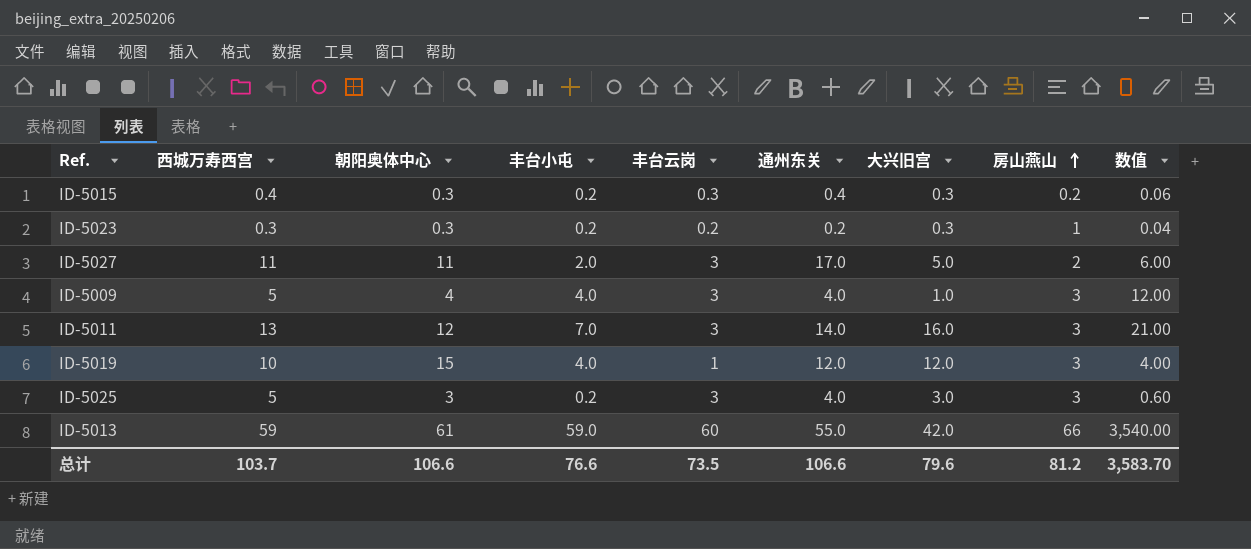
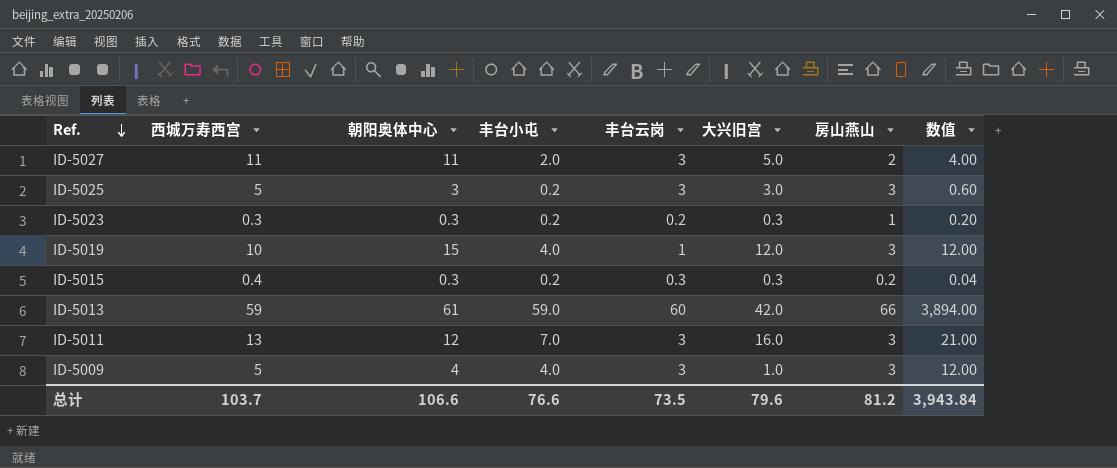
row order: 房山燕山 ascending -> Ref. descending
column 通州东关 | position: 6 -> none
column 数值 | formula: [丰台小屯] * [丰台云岗] -> [丰台小屯] * [房山燕山]
总计 | 数值: 3,583.70 -> 3,943.84

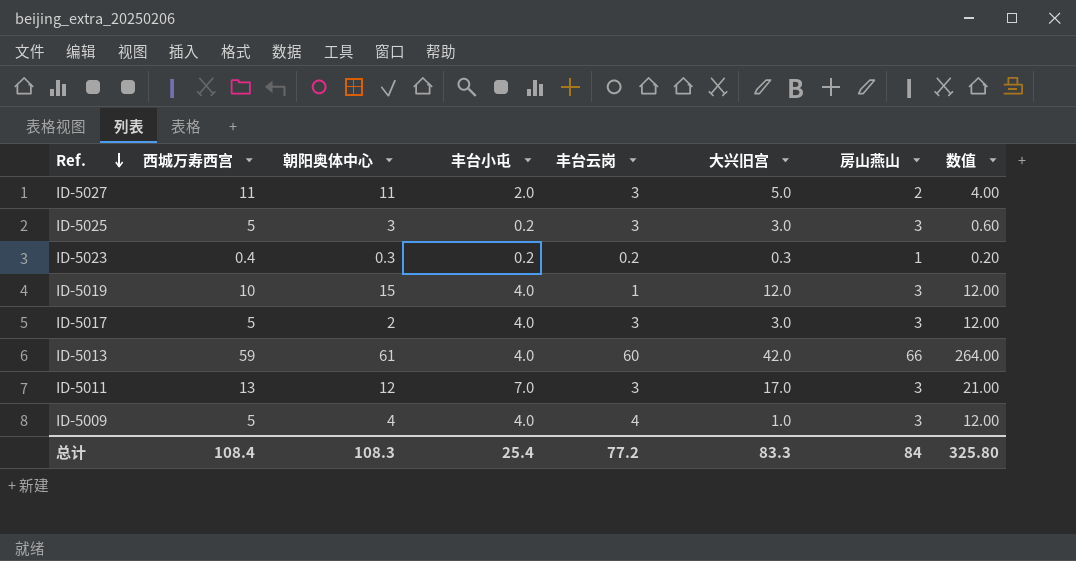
row ID-5015: 0.4 | 0.3 | 0.2 | 0.3 | 0.3 | 0.2 | 0.04 -> none
ID-5023 | 西城万寿西宫: 0.3 -> 0.4
row ID-5017: none -> 5 | 2 | 4.0 | 3 | 3.0 | 3 | 12.00
ID-5013 | 丰台小屯: 59.0 -> 4.0
ID-5013 | 数值: 3,894.00 -> 264.00
ID-5011 | 大兴旧宫: 16.0 -> 17.0
ID-5009 | 丰台云岗: 3 -> 4
总计 | 西城万寿西宫: 103.7 -> 108.4
总计 | 朝阳奥体中心: 106.6 -> 108.3
总计 | 丰台小屯: 76.6 -> 25.4
总计 | 丰台云岗: 73.5 -> 77.2
总计 | 大兴旧宫: 79.6 -> 83.3
总计 | 房山燕山: 81.2 -> 84
总计 | 数值: 3,943.84 -> 325.80

